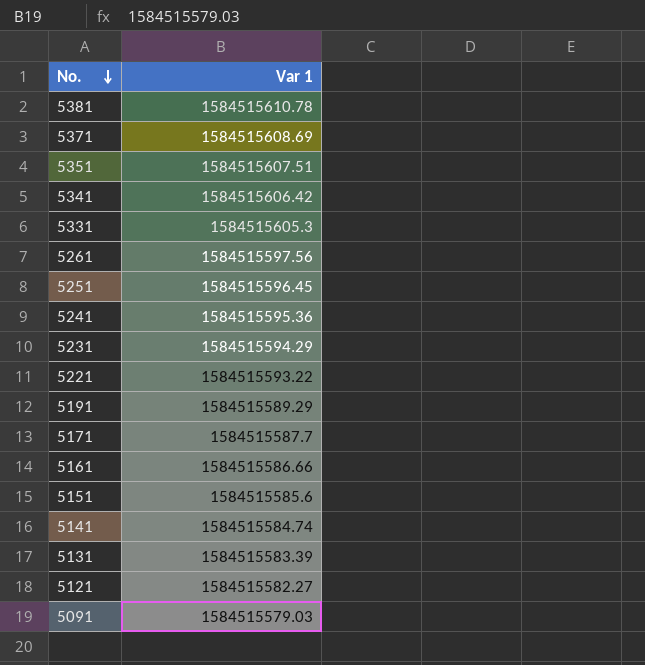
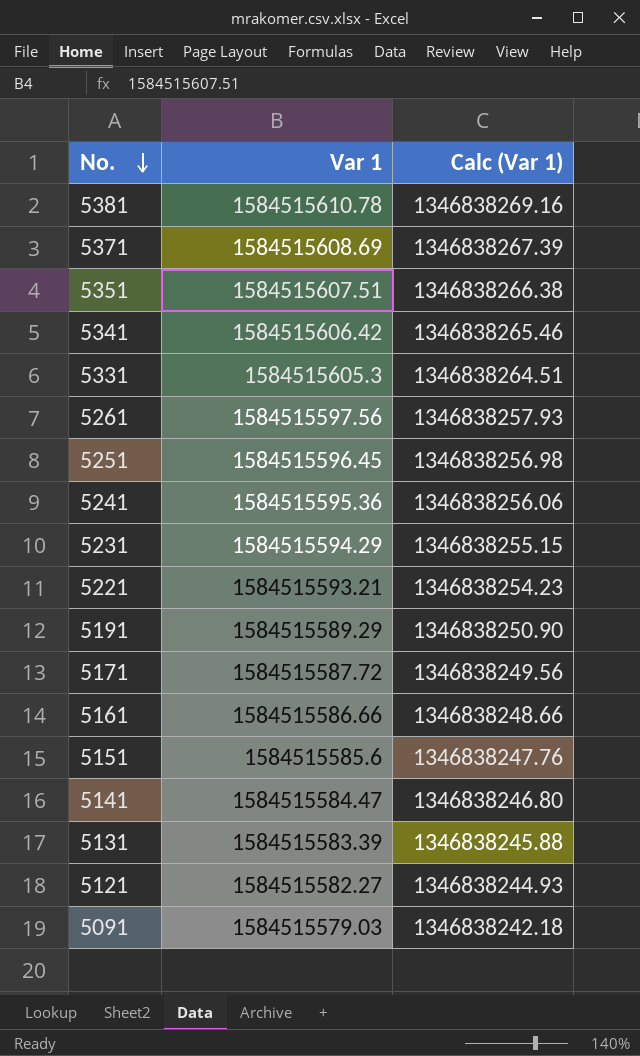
column Calc (Var 1) | formula: none -> [Var 1] * 0.85
5221 | Var 1: 1584515593.22 -> 1584515593.21
5171 | Var 1: 1584515587.7 -> 1584515587.72
5141 | Var 1: 1584515584.74 -> 1584515584.47

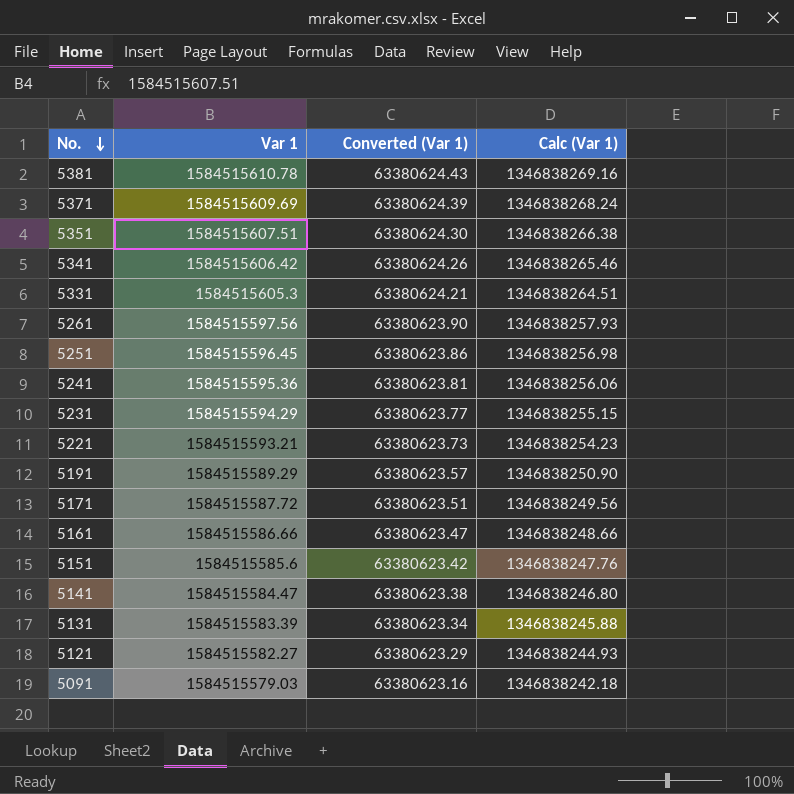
column Converted (Var 1) | formula: none -> [Var 1] * 0.04
5371 | Var 1: 1584515608.69 -> 1584515609.69
5371 | Calc (Var 1): 1346838267.39 -> 1346838268.24

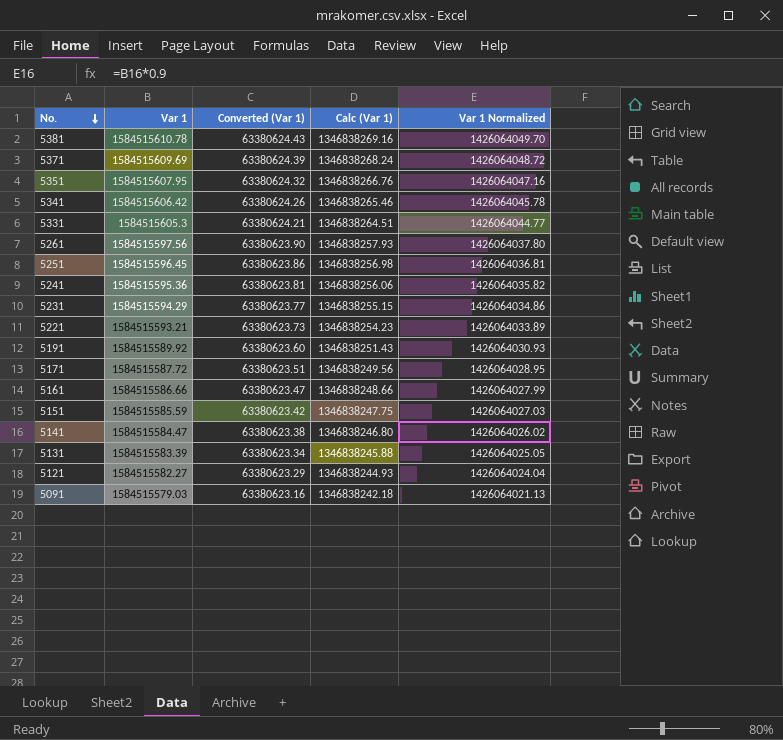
column Var 1 Normalized | formula: none -> [Var 1] * 0.9
5351 | Var 1: 1584515607.51 -> 1584515607.95
5351 | Converted (Var 1): 63380624.30 -> 63380624.32
5351 | Calc (Var 1): 1346838266.38 -> 1346838266.76
5191 | Var 1: 1584515589.29 -> 1584515589.92
5191 | Converted (Var 1): 63380623.57 -> 63380623.60
5191 | Calc (Var 1): 1346838250.90 -> 1346838251.43
5151 | Var 1: 1584515585.6 -> 1584515585.59
5151 | Calc (Var 1): 1346838247.76 -> 1346838247.75

